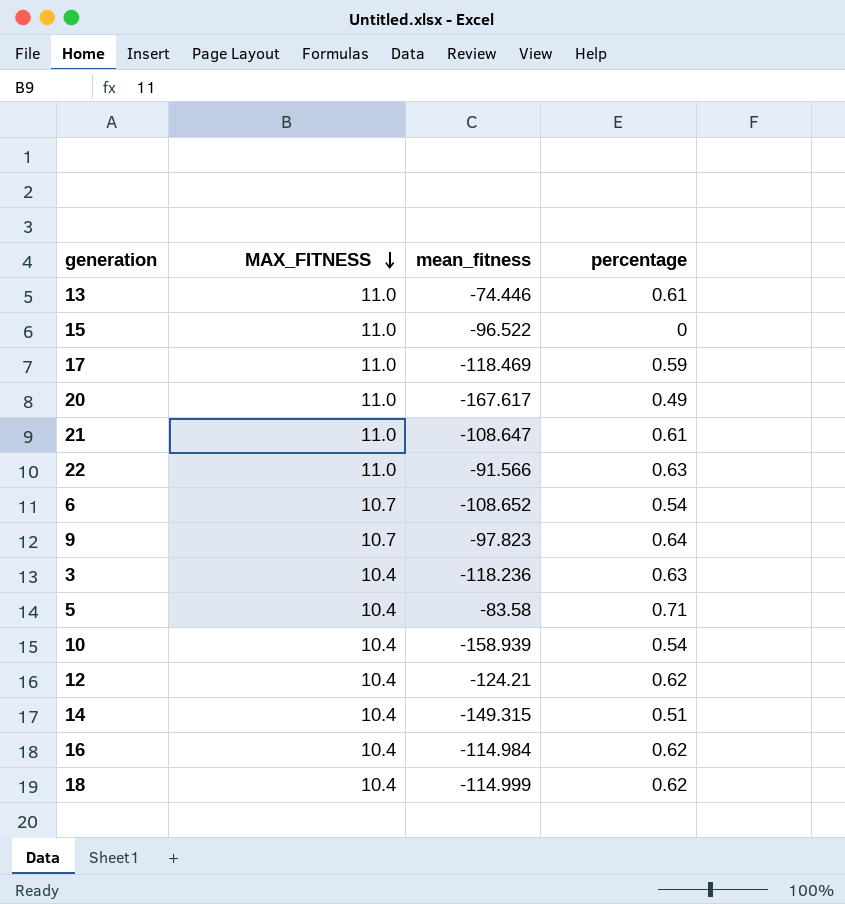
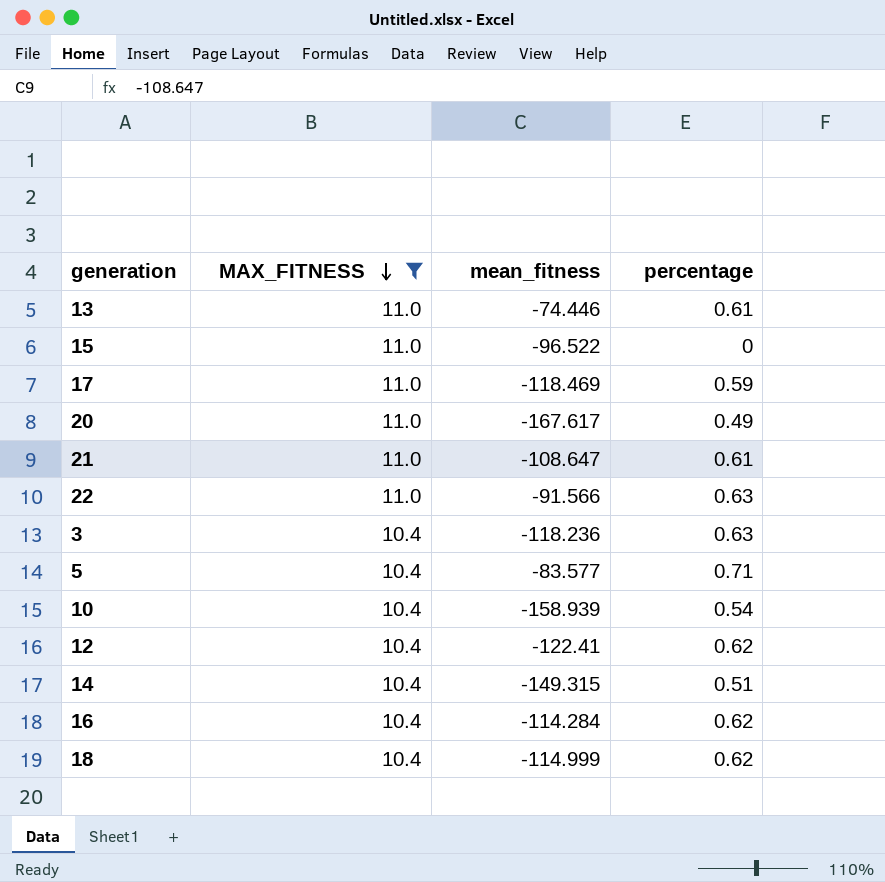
filter: none -> MAX_FITNESS != 10.7
5 | mean_fitness: -83.58 -> -83.577
12 | mean_fitness: -124.21 -> -122.41
16 | mean_fitness: -114.984 -> -114.284

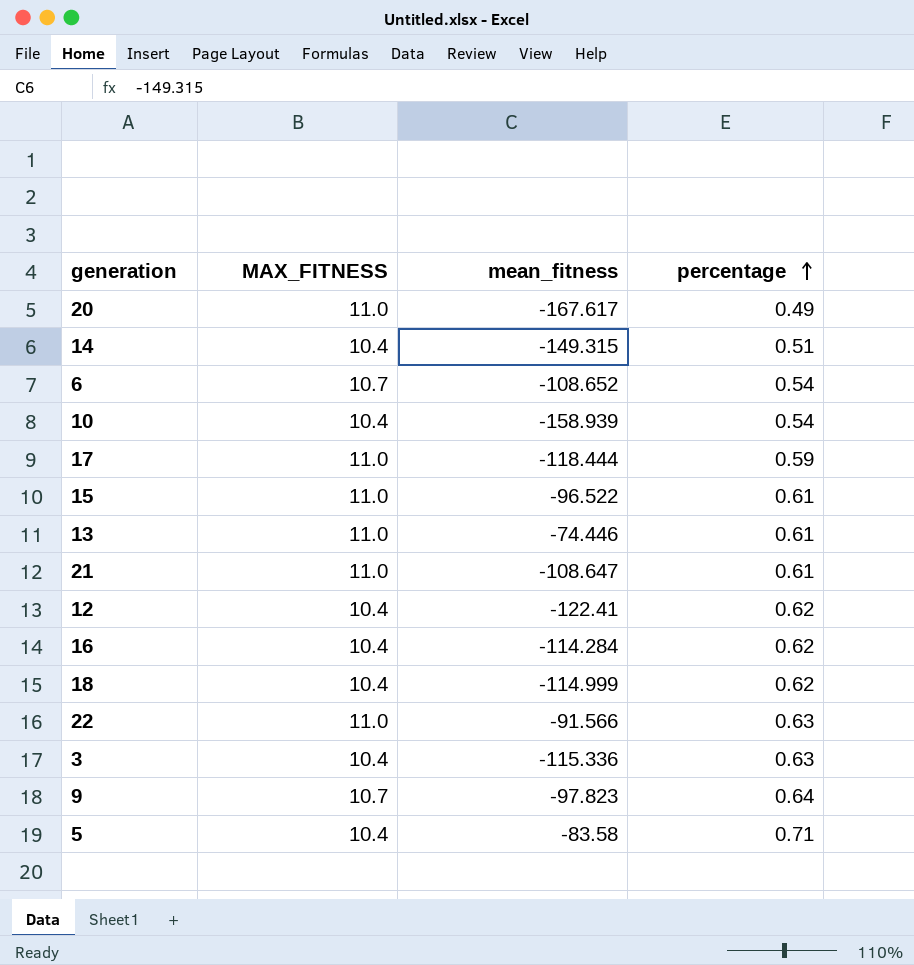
filter: MAX_FITNESS != 10.7 -> none
row order: MAX_FITNESS descending -> percentage ascending
17 | mean_fitness: -118.469 -> -118.444
15 | percentage: 0 -> 0.61
3 | mean_fitness: -118.236 -> -115.336
5 | mean_fitness: -83.577 -> -83.58

